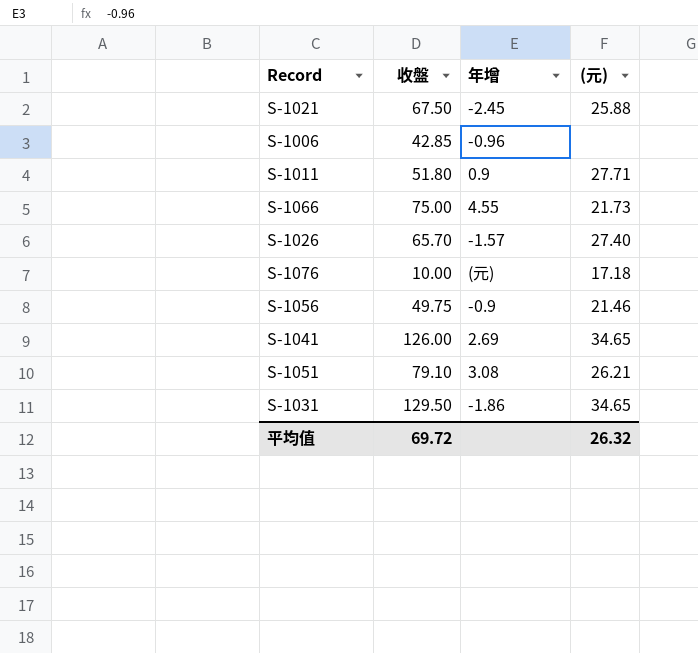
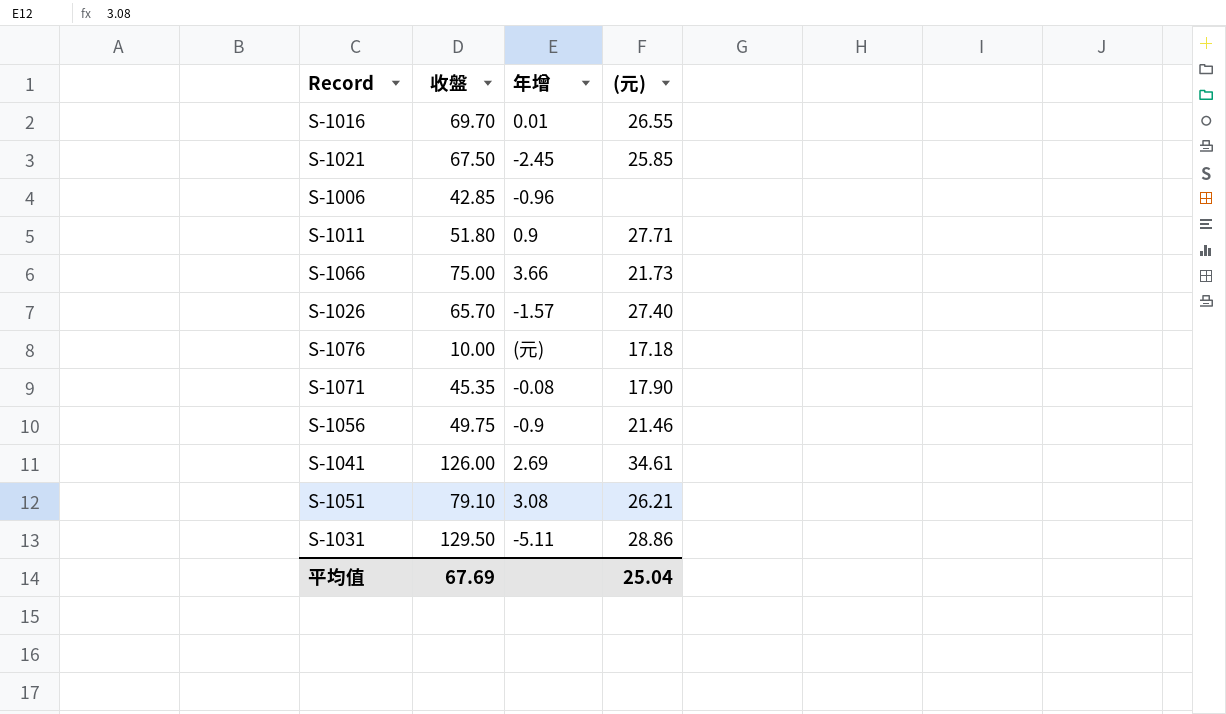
row S-1016: none -> 69.70 | 0.01 | 26.55
S-1021 | (元): 25.88 -> 25.85
S-1066 | 年增: 4.55 -> 3.66
row S-1071: none -> 45.35 | -0.08 | 17.90
S-1041 | (元): 34.65 -> 34.61
S-1031 | 年增: -1.86 -> -5.11
S-1031 | (元): 34.65 -> 28.86
平均值 | 收盤: 69.72 -> 67.69
平均值 | (元): 26.32 -> 25.04

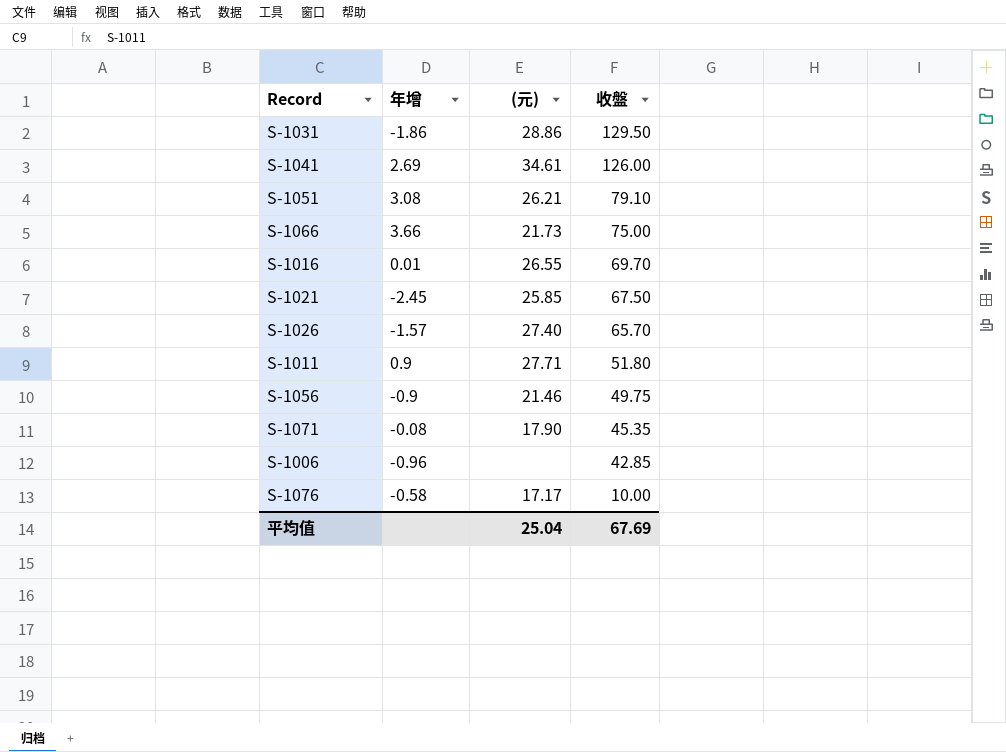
row order: none -> 收盤 descending
column 收盤 | position: 2 -> 4
S-1031 | 年增: -5.11 -> -1.86
S-1076 | 年增: (元) -> -0.58
S-1076 | (元): 17.18 -> 17.17

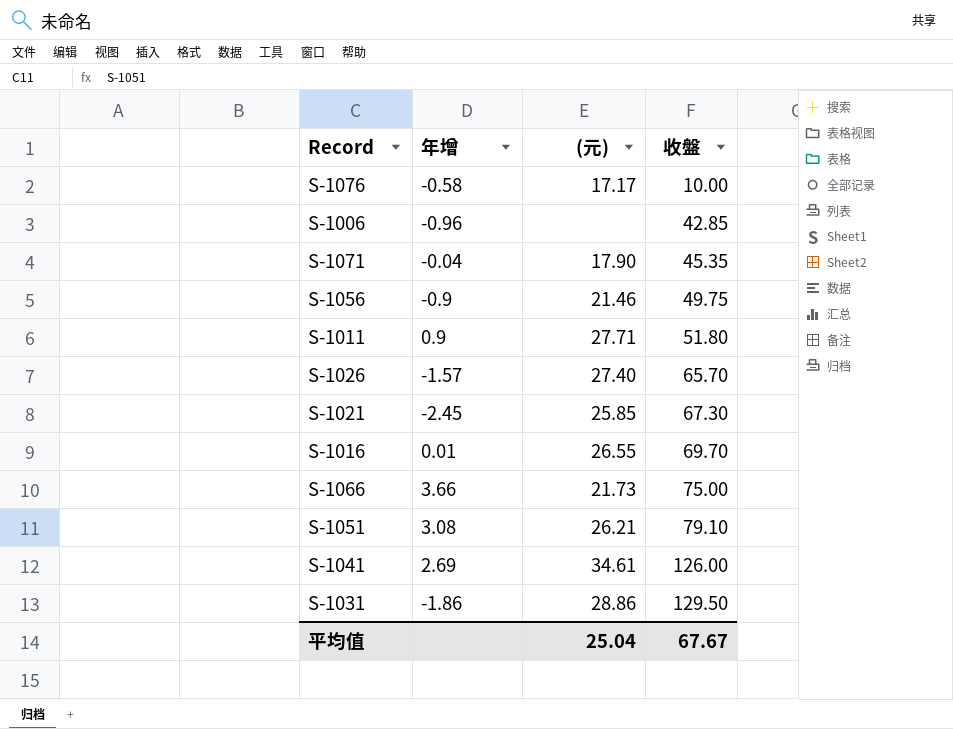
row order: 收盤 descending -> 收盤 ascending
S-1071 | 年增: -0.08 -> -0.04
S-1021 | 收盤: 67.50 -> 67.30
平均值 | 收盤: 67.69 -> 67.67

